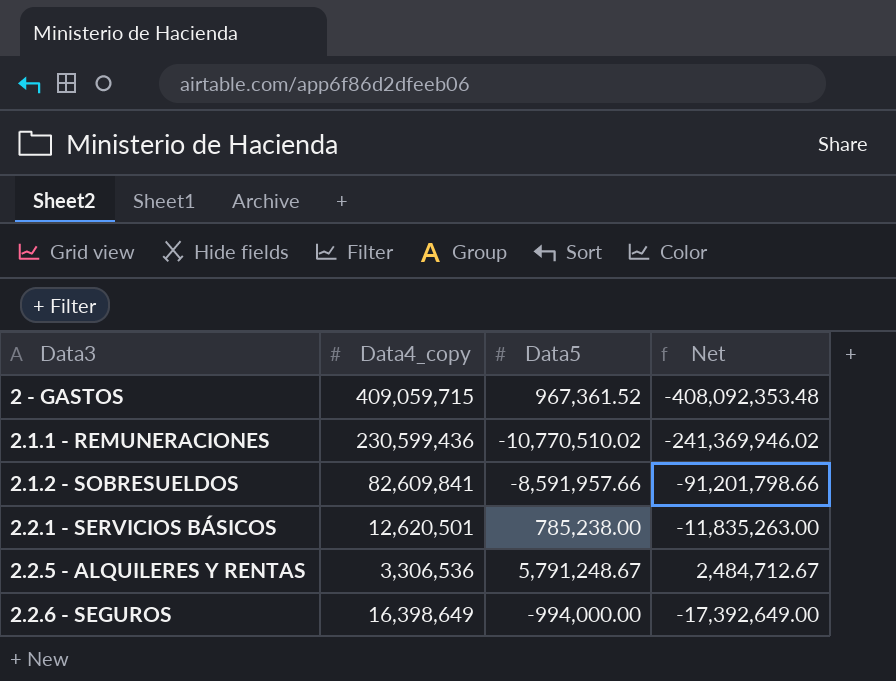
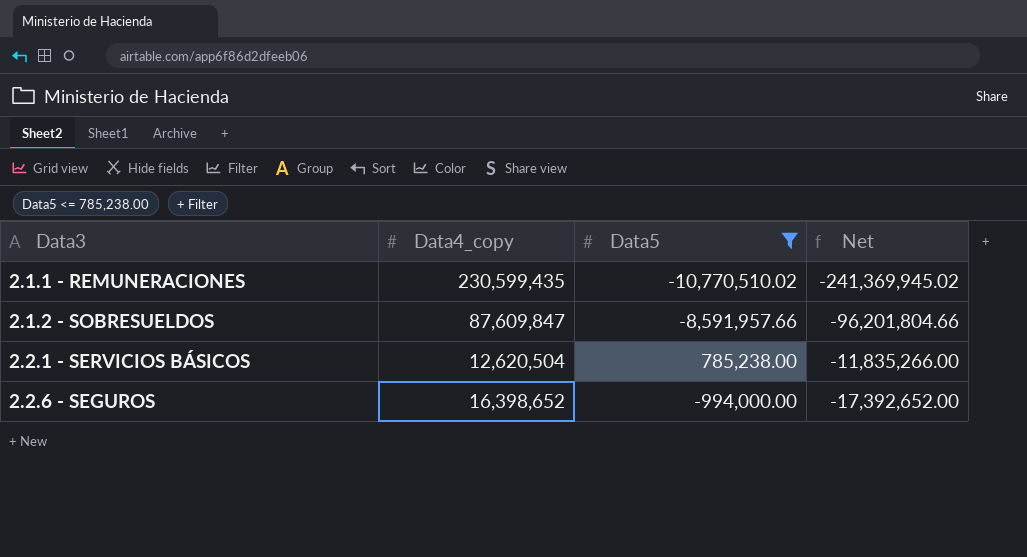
filter: none -> Data5 <= 785,238.00
2.1.1 - REMUNERACIONES | Data4_copy: 230,599,436 -> 230,599,435
2.1.1 - REMUNERACIONES | Net: -241,369,946.02 -> -241,369,945.02
2.1.2 - SOBRESUELDOS | Data4_copy: 82,609,841 -> 87,609,847
2.1.2 - SOBRESUELDOS | Net: -91,201,798.66 -> -96,201,804.66
2.2.1 - SERVICIOS BÁSICOS | Data4_copy: 12,620,501 -> 12,620,504
2.2.1 - SERVICIOS BÁSICOS | Net: -11,835,263.00 -> -11,835,266.00
2.2.6 - SEGUROS | Data4_copy: 16,398,649 -> 16,398,652
2.2.6 - SEGUROS | Net: -17,392,649.00 -> -17,392,652.00

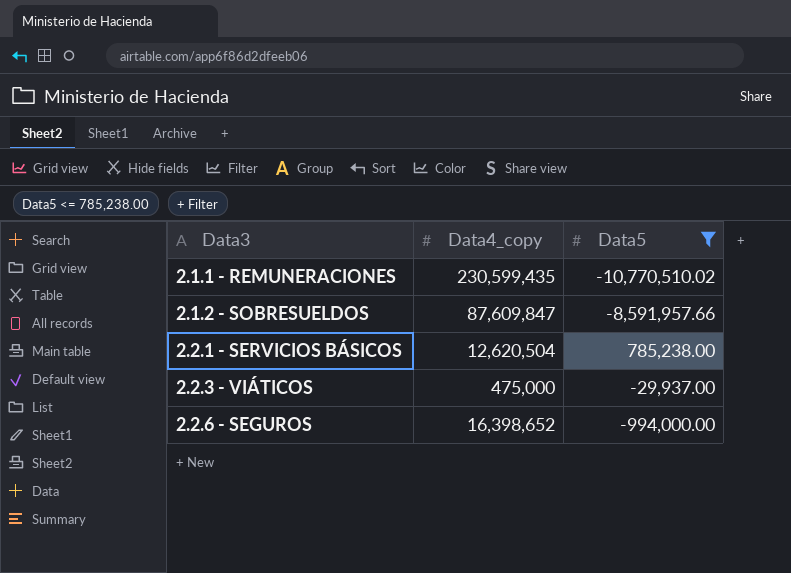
column Net | formula: [Data5] - [Data4_copy] -> none
row 2.2.3 - VIÁTICOS: none -> 475,000 | -29,937.00

